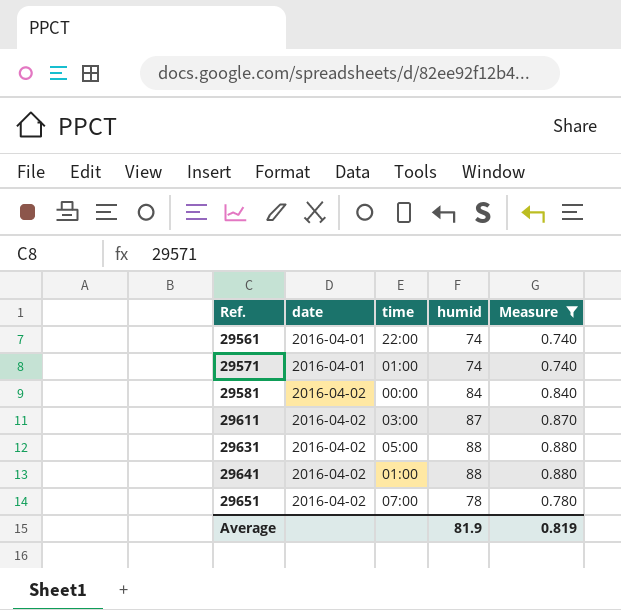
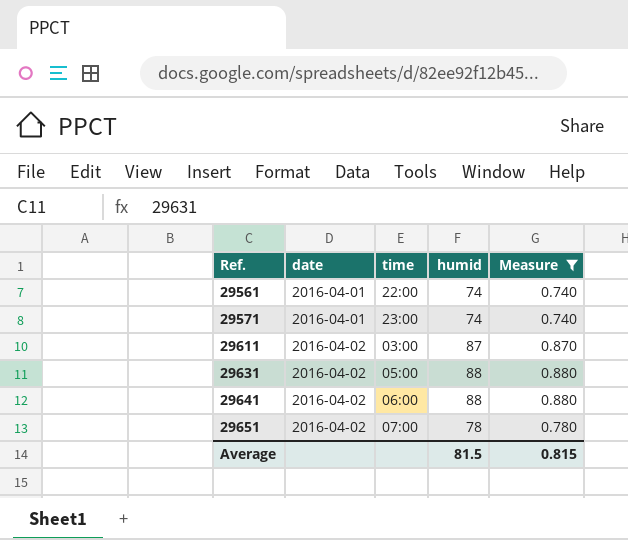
row 29581: 2016-04-02 | 00:00 | 84 | 0.840 -> none
29571 | time: 01:00 -> 23:00
29641 | time: 01:00 -> 06:00
Average | humid: 81.9 -> 81.5
Average | Measure: 0.819 -> 0.815

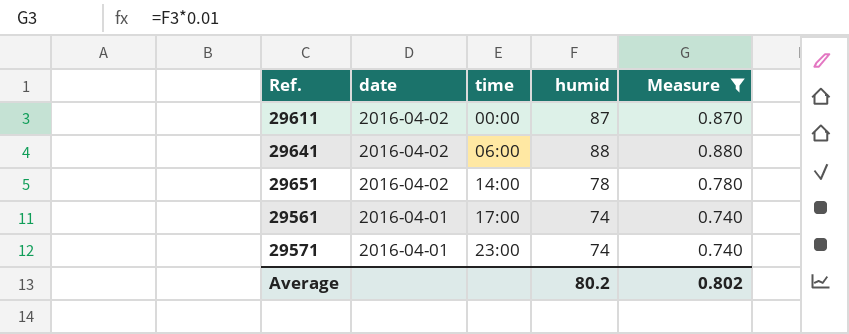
row order: Ref. ascending -> date descending
row 29631: 2016-04-02 | 05:00 | 88 | 0.880 -> none
29611 | time: 03:00 -> 00:00
29651 | time: 07:00 -> 14:00
29561 | time: 22:00 -> 17:00
Average | humid: 81.5 -> 80.2
Average | Measure: 0.815 -> 0.802

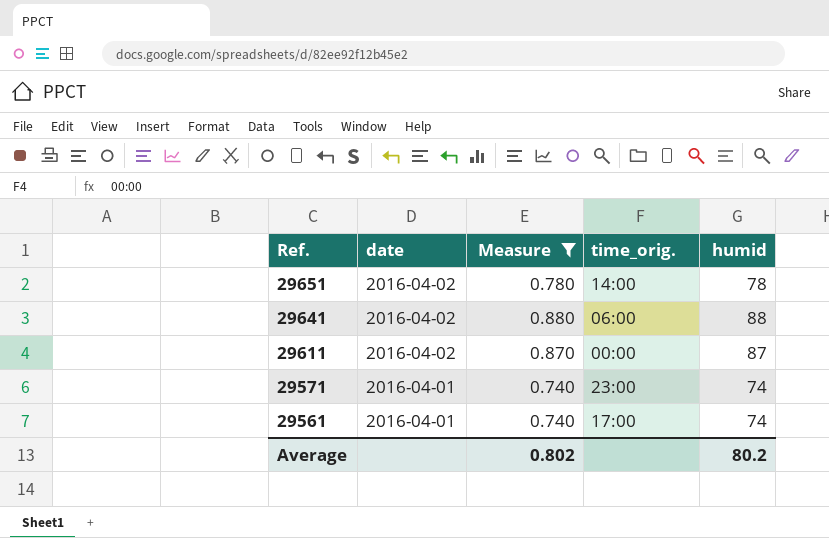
row order: date descending -> Ref. descending
column Measure | position: 5 -> 3
column name: time -> time_orig.

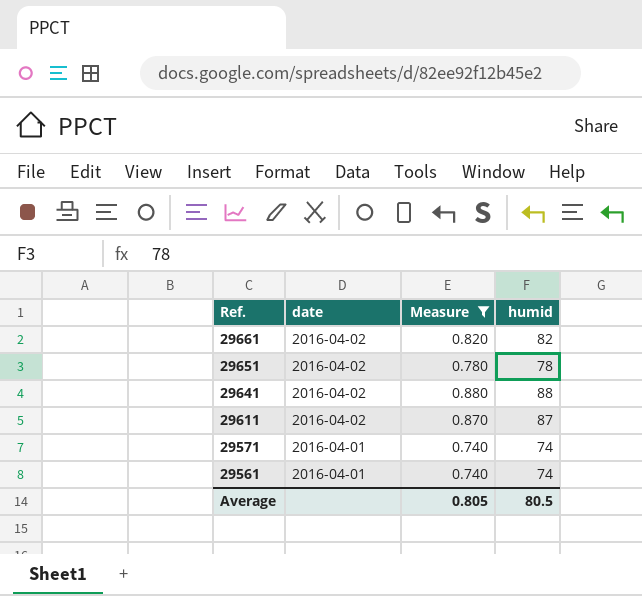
column time_orig. | position: 4 -> none
row 29661: none -> 2016-04-02 | 0.820 | 82
Average | Measure: 0.802 -> 0.805
Average | humid: 80.2 -> 80.5

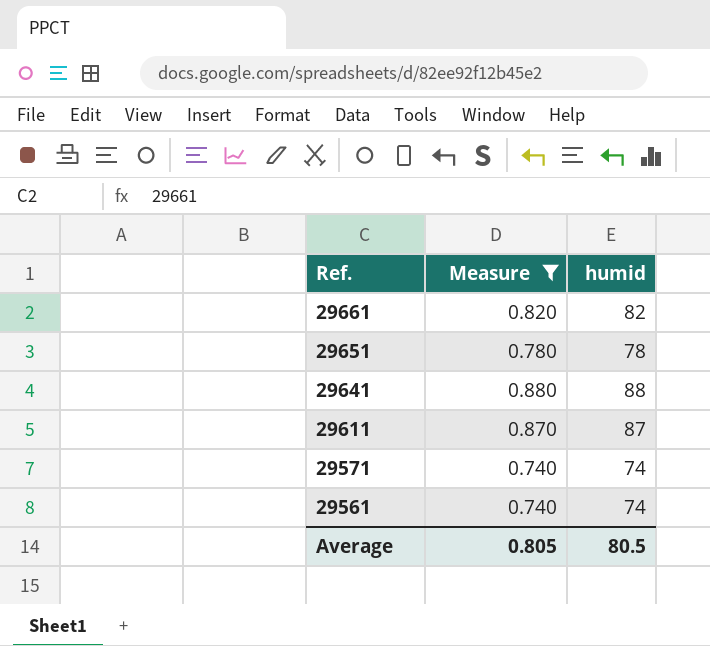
column date | position: 2 -> none

